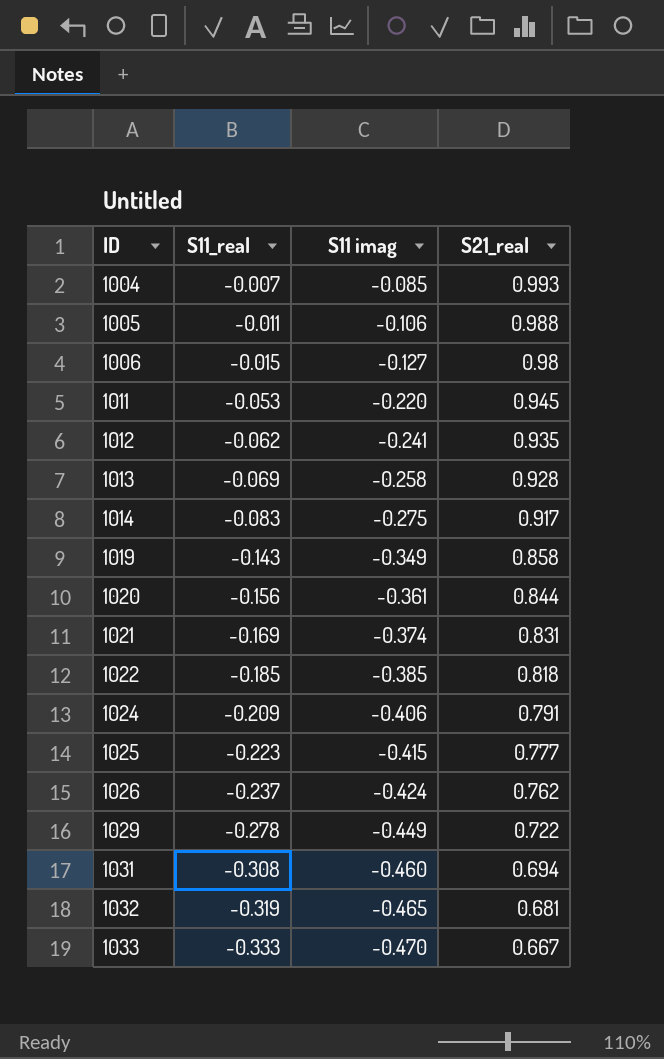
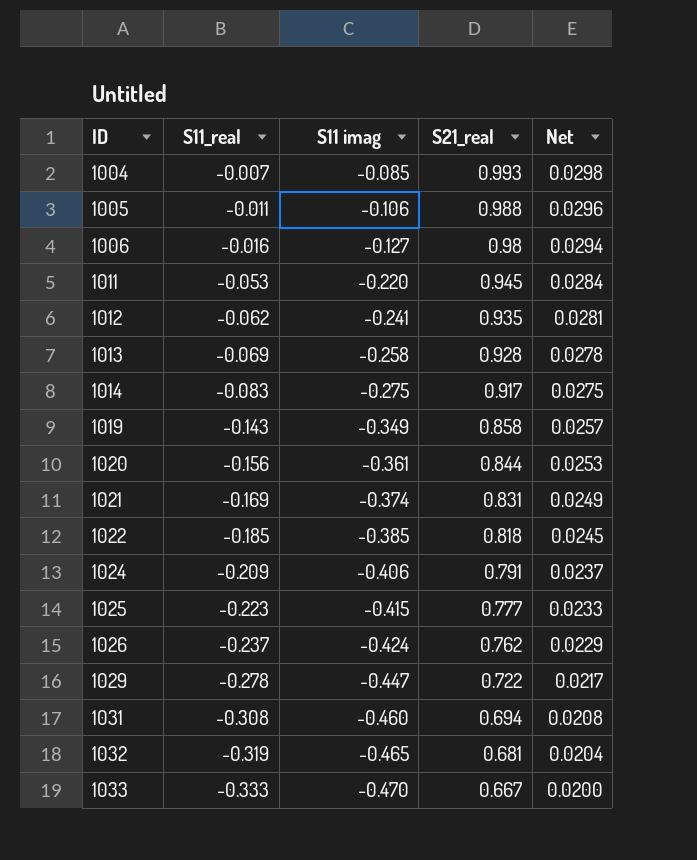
column Net | formula: none -> [S21_real] * 0.03
1006 | S11_real: -0.015 -> -0.016
1029 | S11 imag: -0.449 -> -0.447

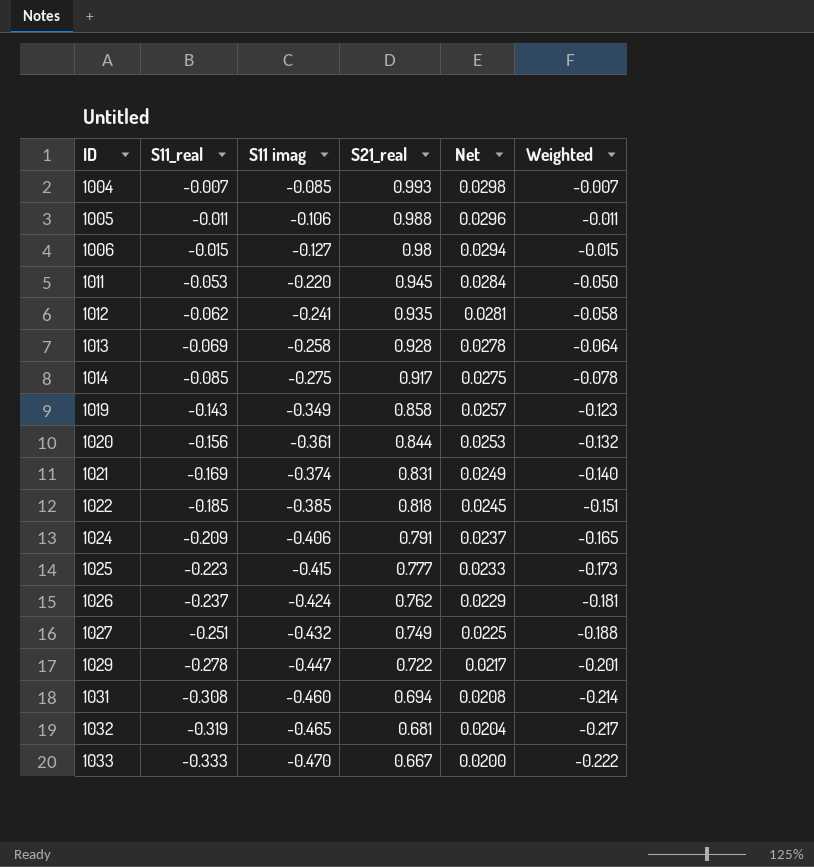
column Weighted | formula: none -> [S11_real] * [S21_real]
1006 | S11_real: -0.016 -> -0.015
1014 | S11_real: -0.083 -> -0.085
row 1027: none -> -0.251 | -0.432 | 0.749 | 0.0225 | -0.188

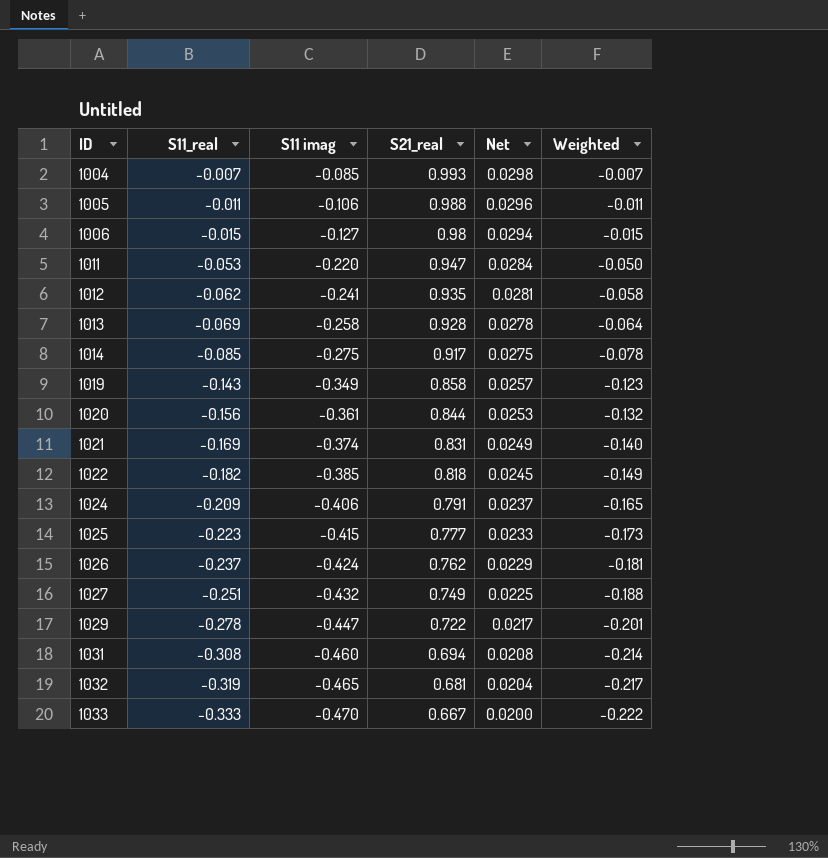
1011 | S21_real: 0.945 -> 0.947
1022 | S11_real: -0.185 -> -0.182
1022 | Weighted: -0.151 -> -0.149

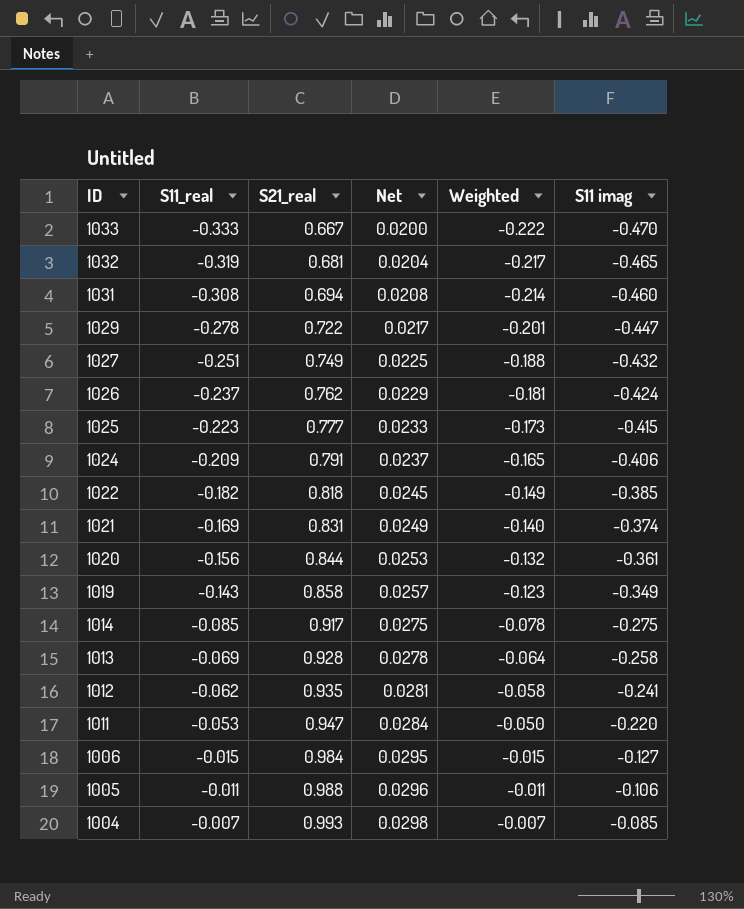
row order: ID ascending -> ID descending
column S11 imag | position: 3 -> 6
1006 | S21_real: 0.98 -> 0.984
1006 | Net: 0.0294 -> 0.0295

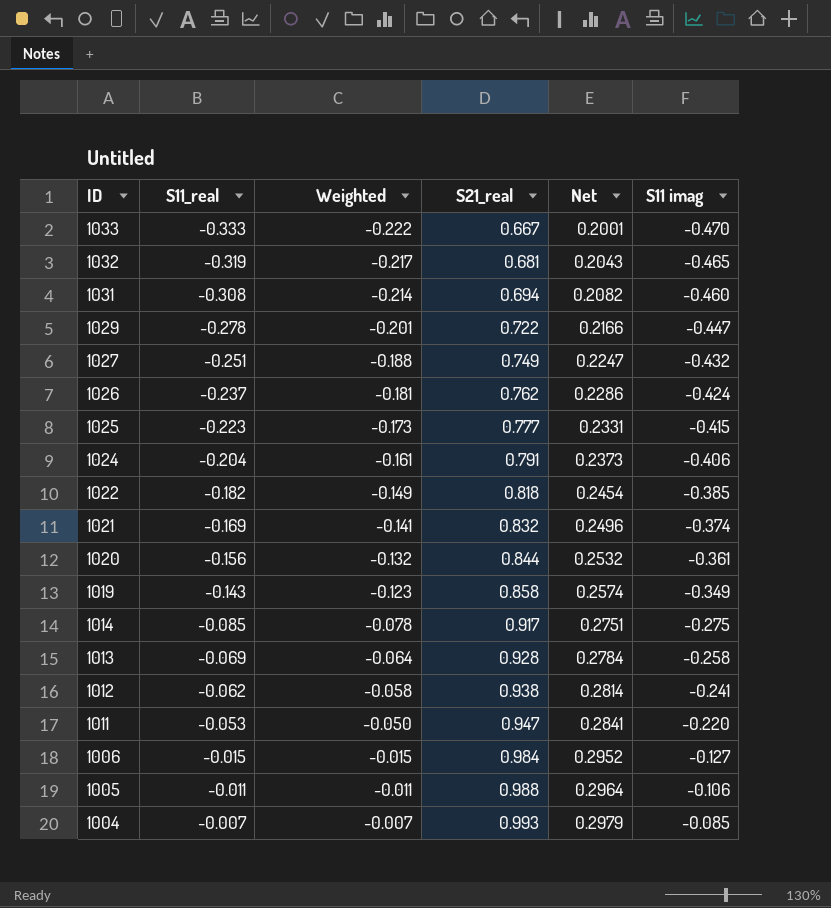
column Weighted | position: 5 -> 3
column Net | formula: [S21_real] * 0.03 -> [S21_real] * 0.3
1024 | S11_real: -0.209 -> -0.204
1024 | Weighted: -0.165 -> -0.161
1021 | Weighted: -0.140 -> -0.141
1021 | S21_real: 0.831 -> 0.832
1012 | S21_real: 0.935 -> 0.938

